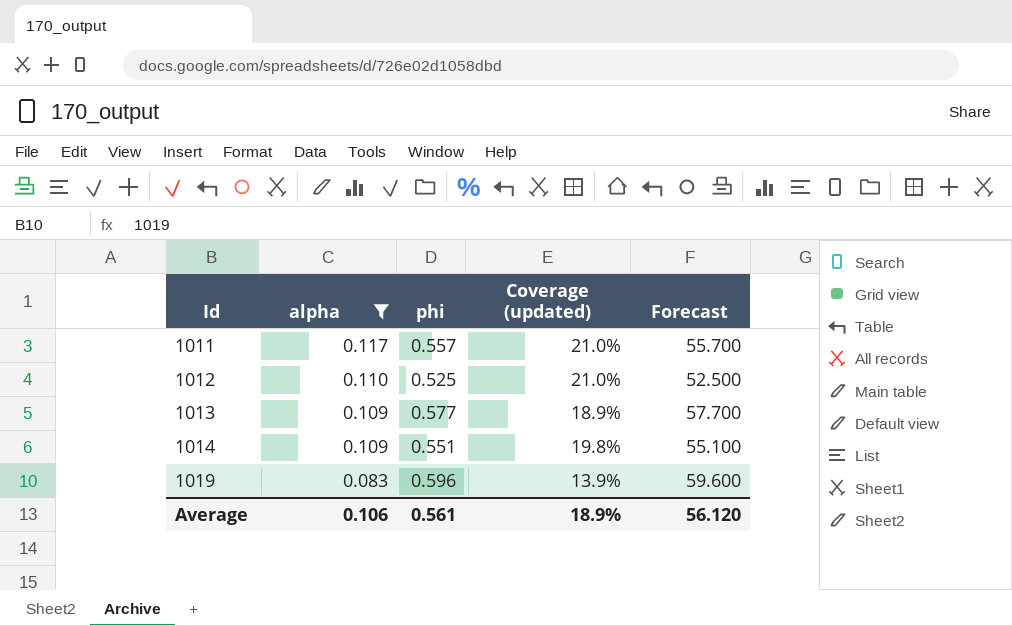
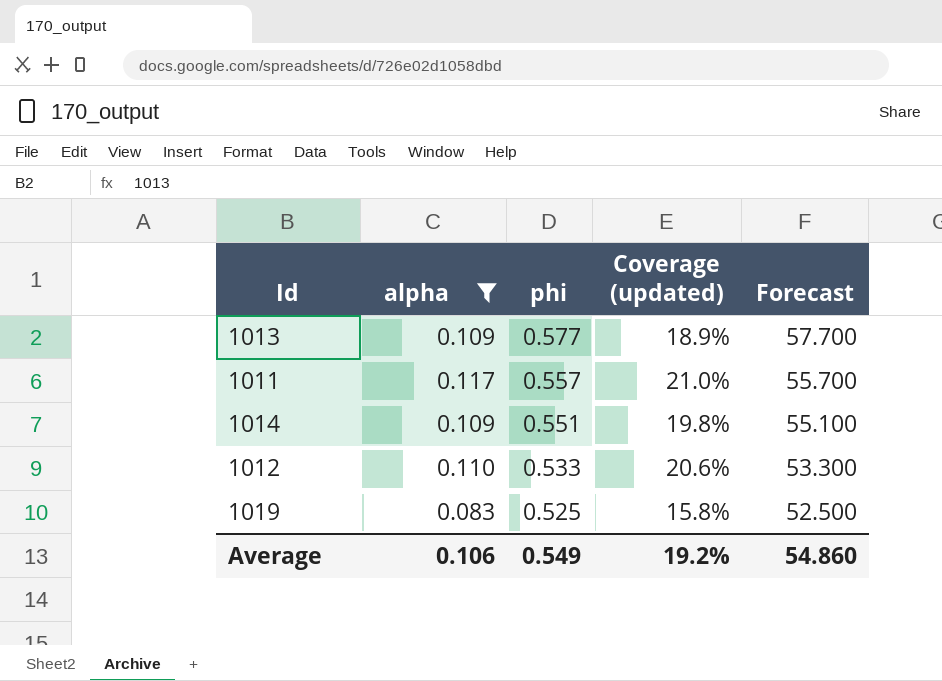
row order: Id ascending -> phi descending
1012 | phi: 0.525 -> 0.533
1012 | Coverage (updated): 21.0% -> 20.6%
1012 | Forecast: 52.500 -> 53.300
1019 | phi: 0.596 -> 0.525
1019 | Coverage (updated): 13.9% -> 15.8%
1019 | Forecast: 59.600 -> 52.500
Average | phi: 0.561 -> 0.549
Average | Coverage (updated): 18.9% -> 19.2%
Average | Forecast: 56.120 -> 54.860

